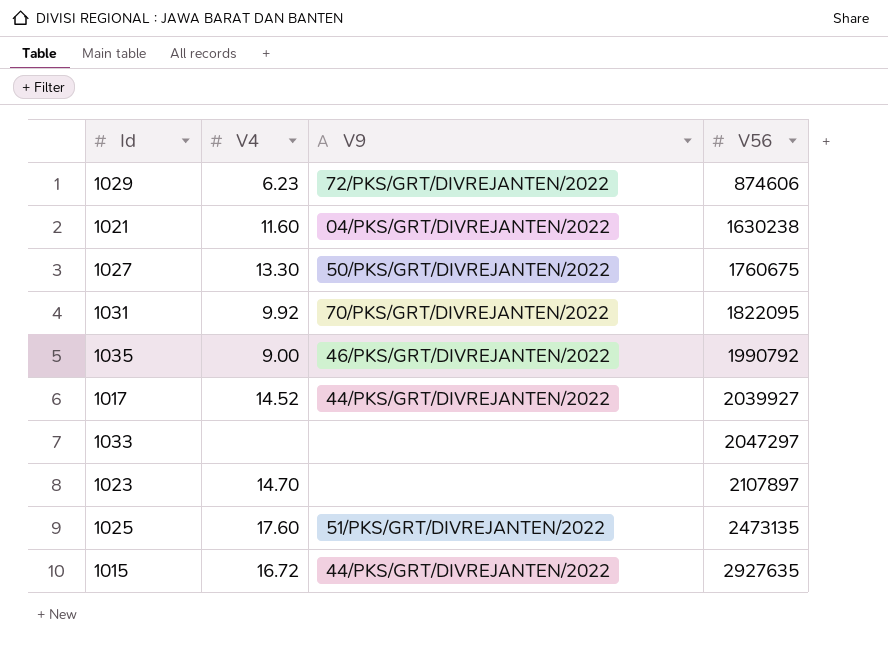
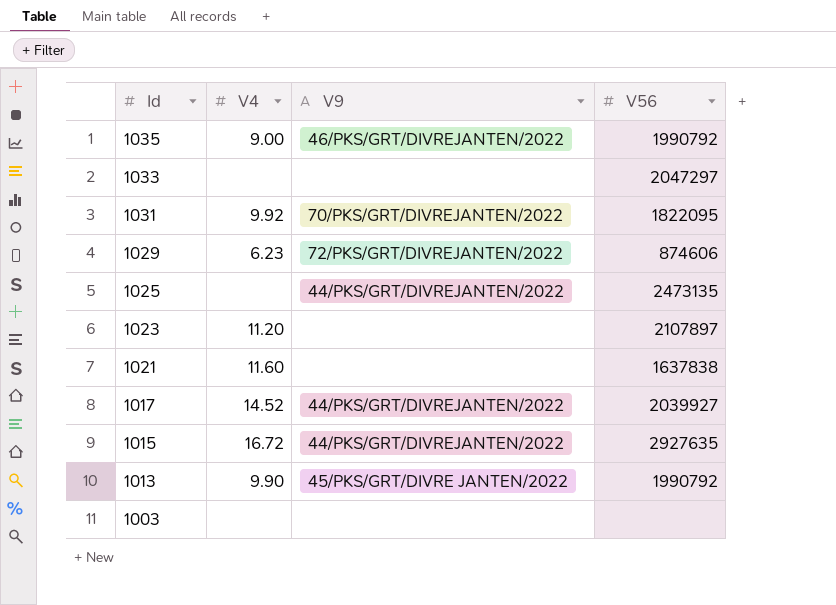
row order: V56 ascending -> Id descending
row 1027: 13.30 | 50/PKS/GRT/DIVREJANTEN/2022 | 1760675 -> none
1025 | V4: 17.60 -> none
1025 | V9: 51/PKS/GRT/DIVREJANTEN/2022 -> 44/PKS/GRT/DIVREJANTEN/2022
1023 | V4: 14.70 -> 11.20
1021 | V9: 04/PKS/GRT/DIVREJANTEN/2022 -> none
1021 | V56: 1630238 -> 1637838
row 1013: none -> 9.90 | 45/PKS/GRT/DIVRE JANTEN/2022 | 1990792
row 1003: none -> none | none | none

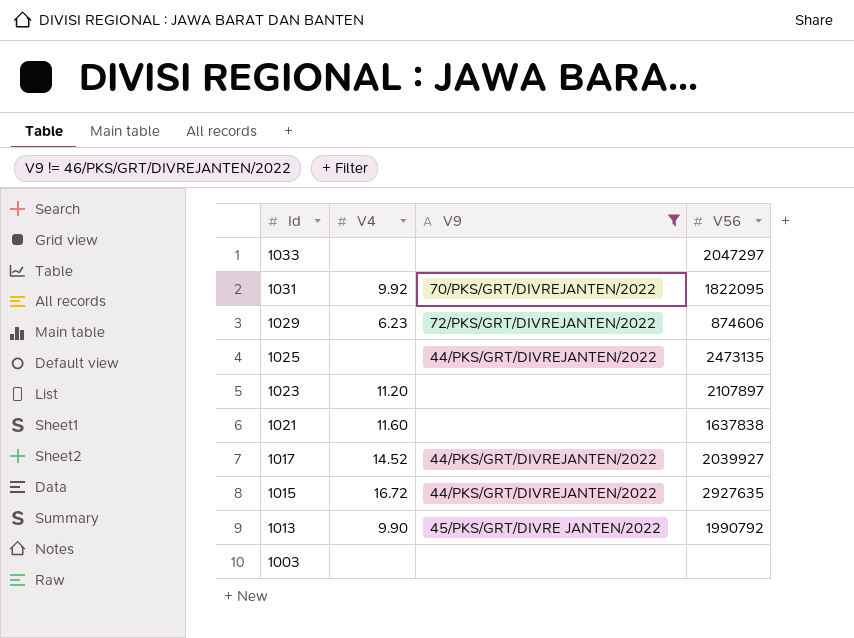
filter: none -> V9 != 46/PKS/GRT/DIVREJANTEN/2022

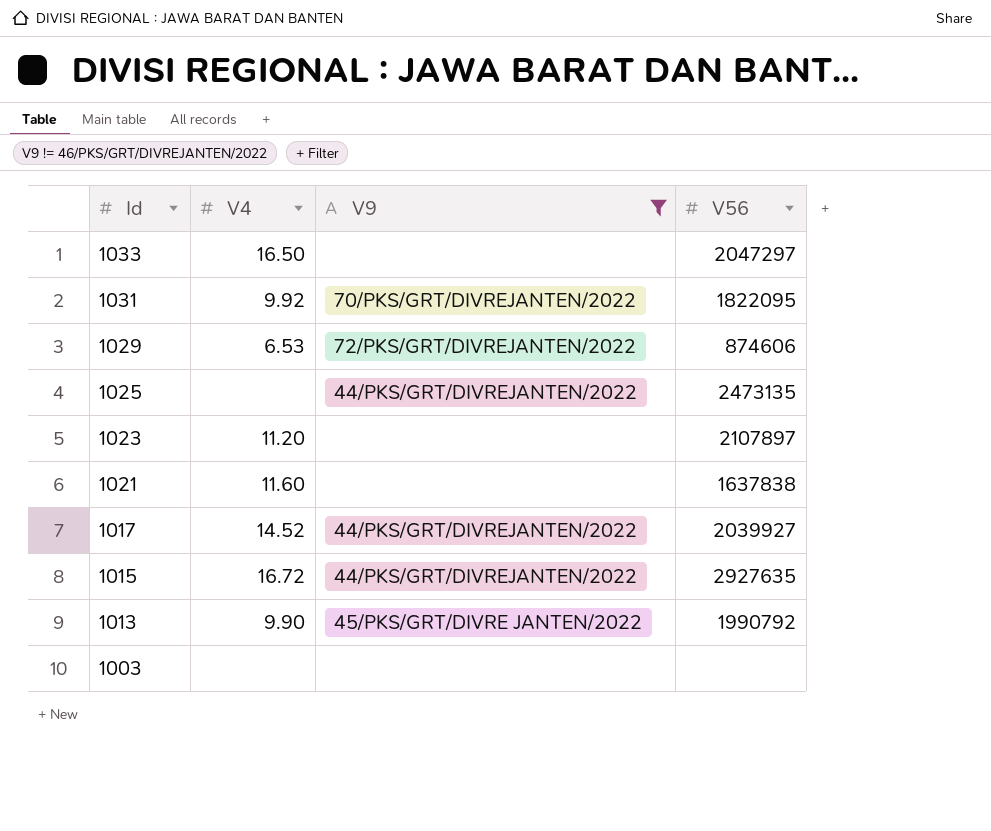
1033 | V4: none -> 16.50
1029 | V4: 6.23 -> 6.53

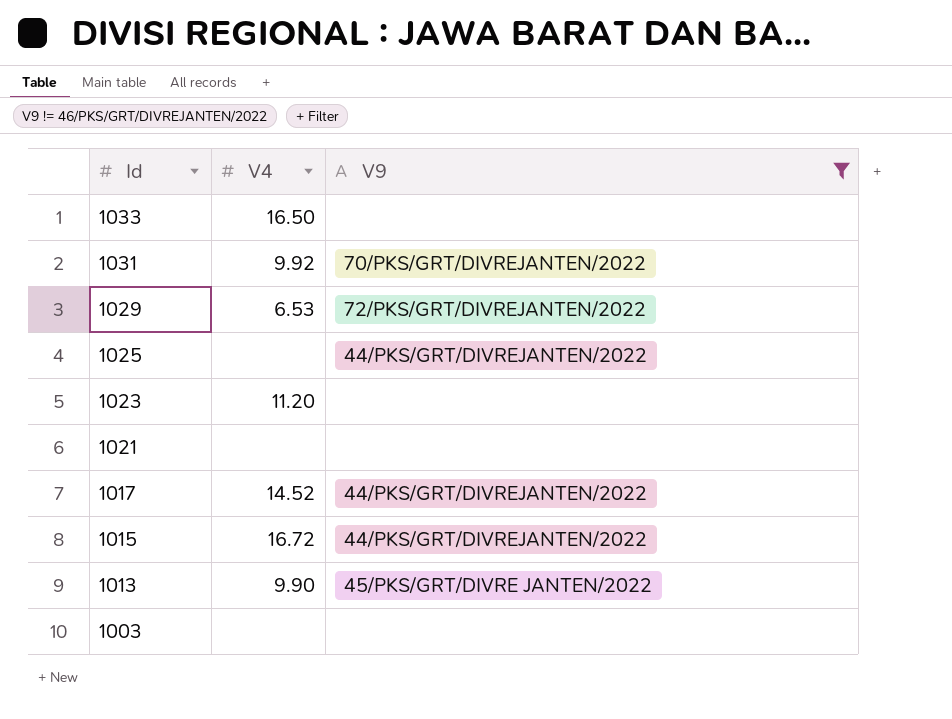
column V56 | position: 4 -> none
1021 | V4: 11.60 -> none

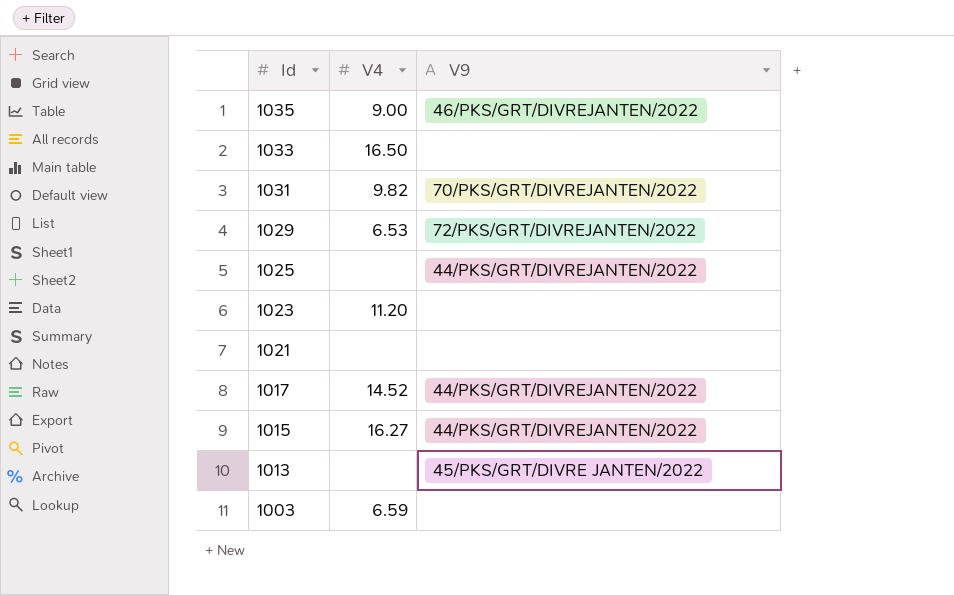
filter: V9 != 46/PKS/GRT/DIVREJANTEN/2022 -> none
1031 | V4: 9.92 -> 9.82
1015 | V4: 16.72 -> 16.27
1013 | V4: 9.90 -> none
1003 | V4: none -> 6.59

